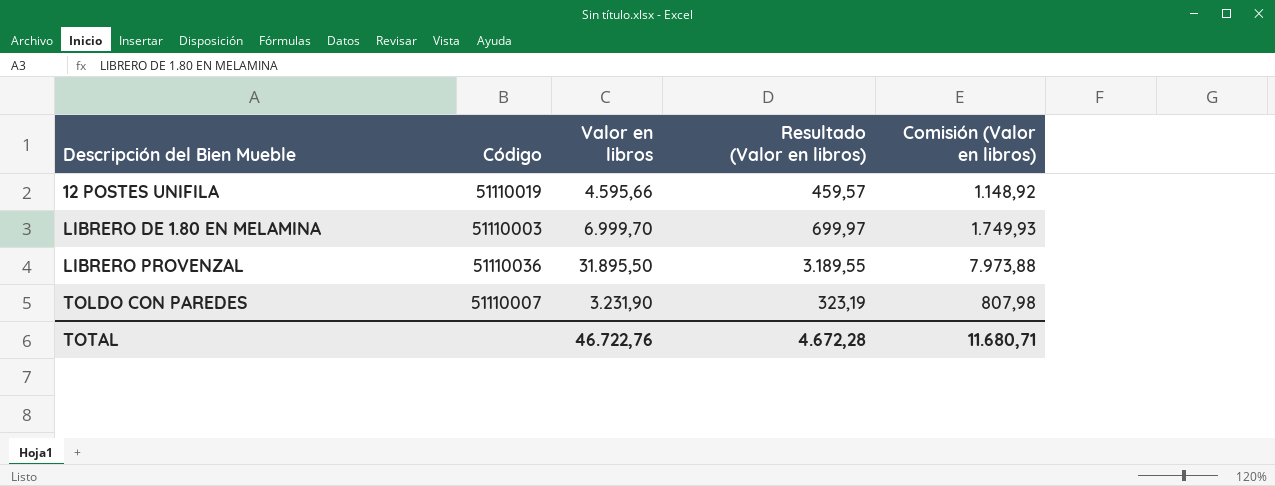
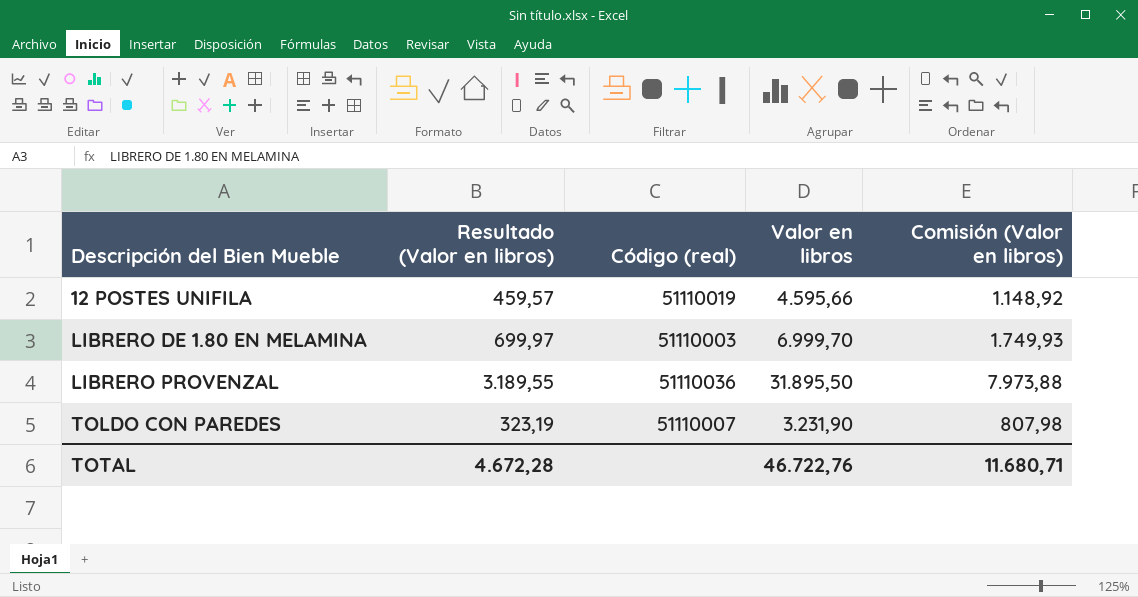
column Resultado (Valor en libros) | position: 4 -> 2
column name: Código -> Código (real)

